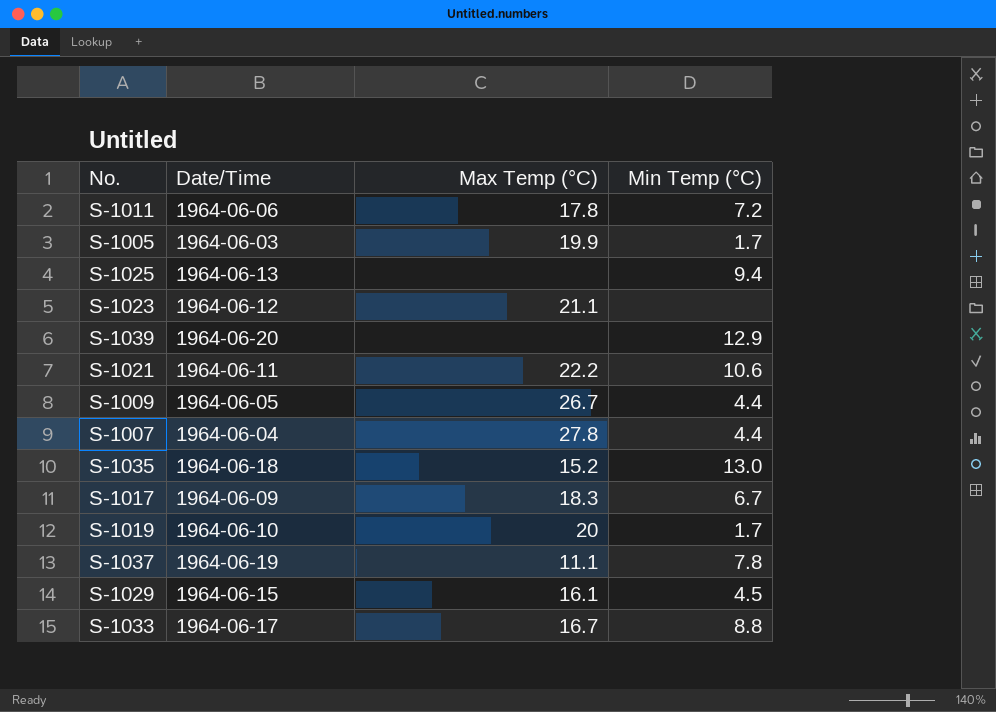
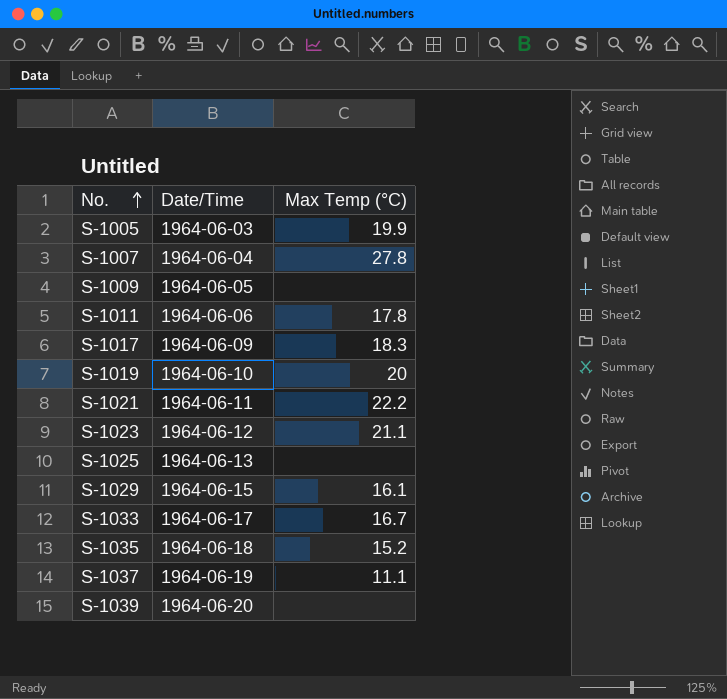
row order: none -> No. ascending
column Min Temp (°C) | position: 4 -> none
S-1009 | Max Temp (°C): 26.7 -> none

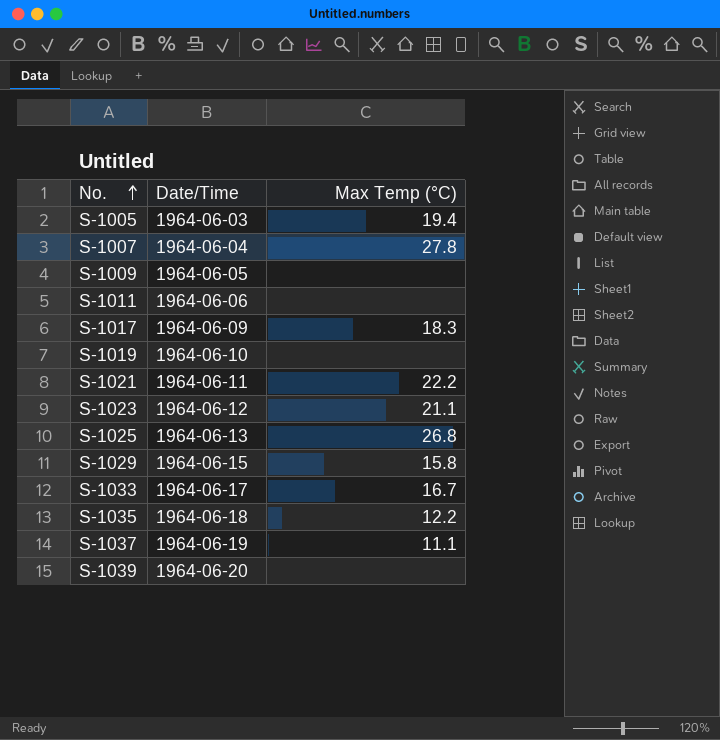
S-1005 | Max Temp (°C): 19.9 -> 19.4
S-1011 | Max Temp (°C): 17.8 -> none
S-1019 | Max Temp (°C): 20 -> none
S-1025 | Max Temp (°C): none -> 26.8
S-1029 | Max Temp (°C): 16.1 -> 15.8
S-1035 | Max Temp (°C): 15.2 -> 12.2

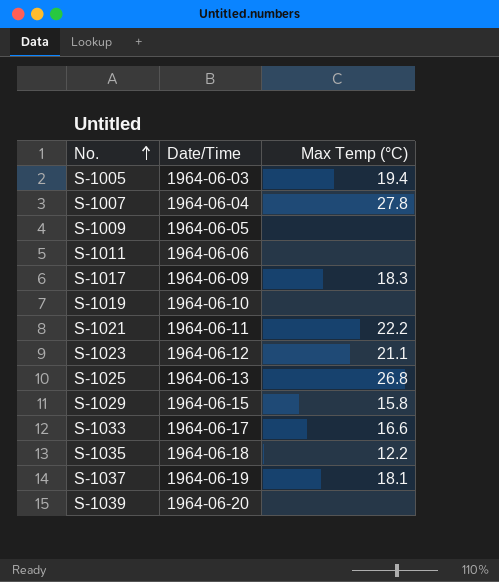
S-1033 | Max Temp (°C): 16.7 -> 16.6
S-1037 | Max Temp (°C): 11.1 -> 18.1

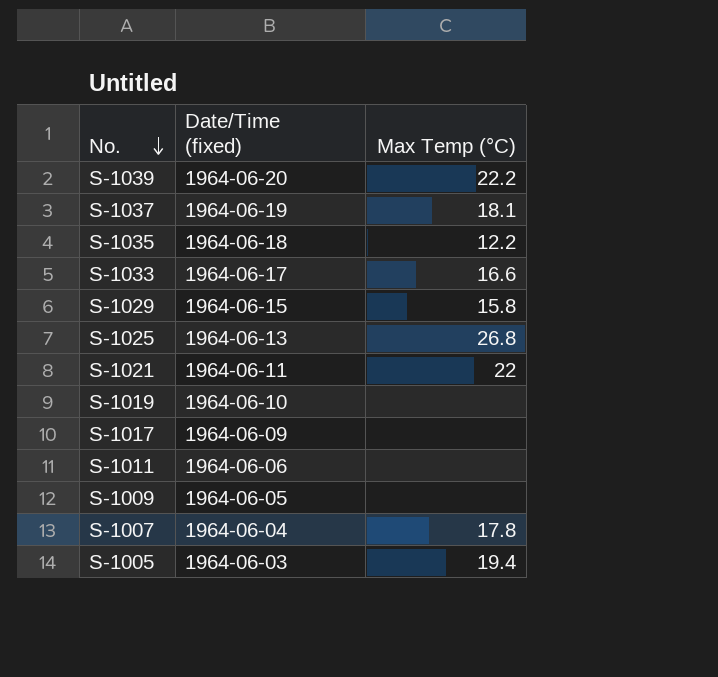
row order: No. ascending -> No. descending
column name: Date/Time -> Date/Time (fixed)
row S-1023: 1964-06-12 | 21.1 -> none
S-1039 | Max Temp (°C): none -> 22.2
S-1021 | Max Temp (°C): 22.2 -> 22
S-1017 | Max Temp (°C): 18.3 -> none
S-1007 | Max Temp (°C): 27.8 -> 17.8

